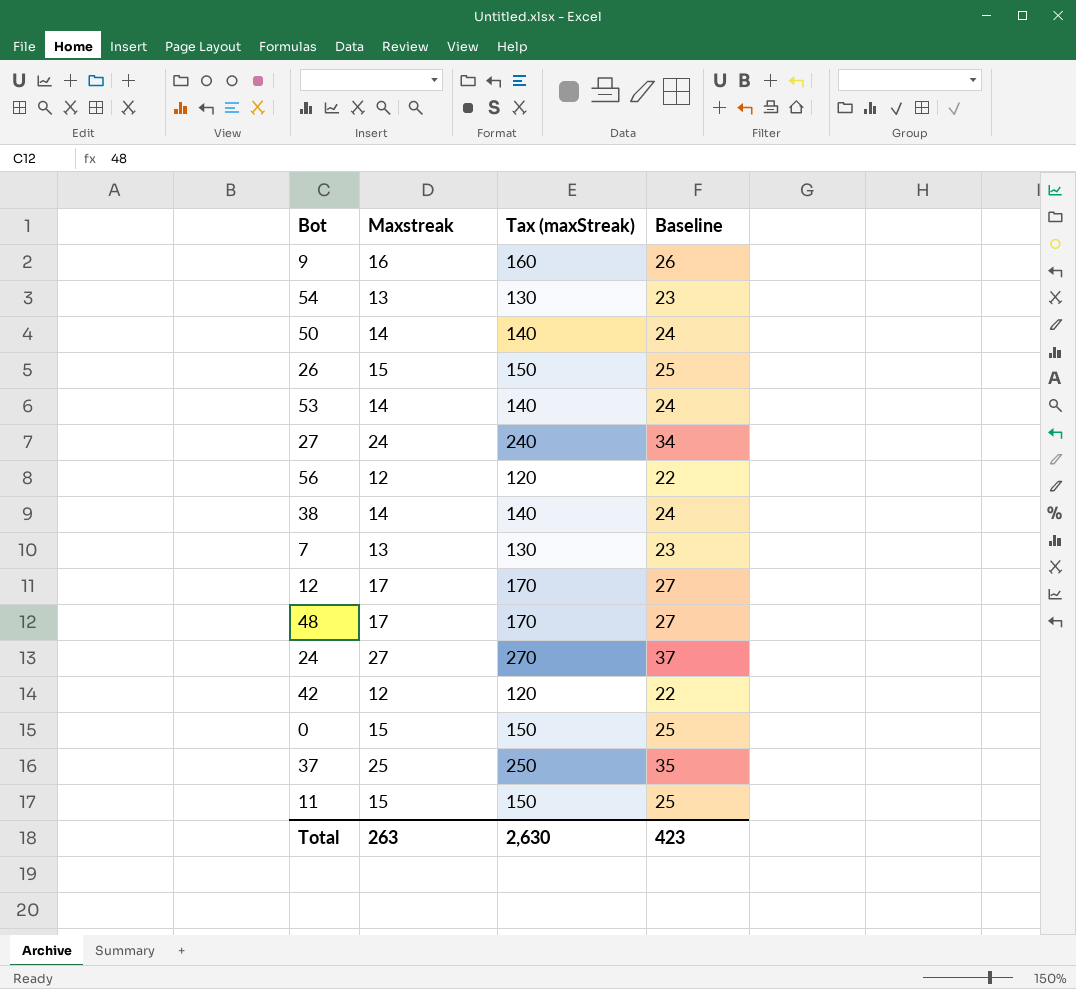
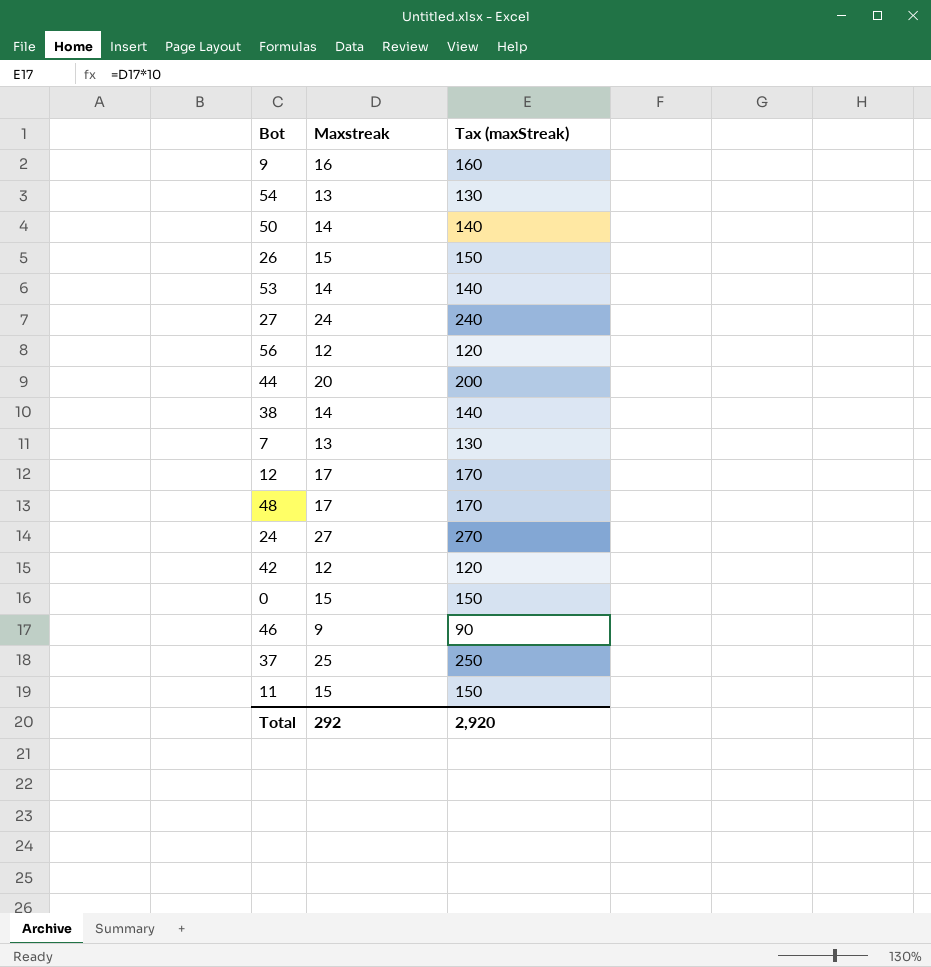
column Baseline | formula: [Maxstreak] + 10 -> none
row 44: none -> 20 | 200
row 46: none -> 9 | 90
Total | Maxstreak: 263 -> 292
Total | Tax (maxStreak): 2,630 -> 2,920

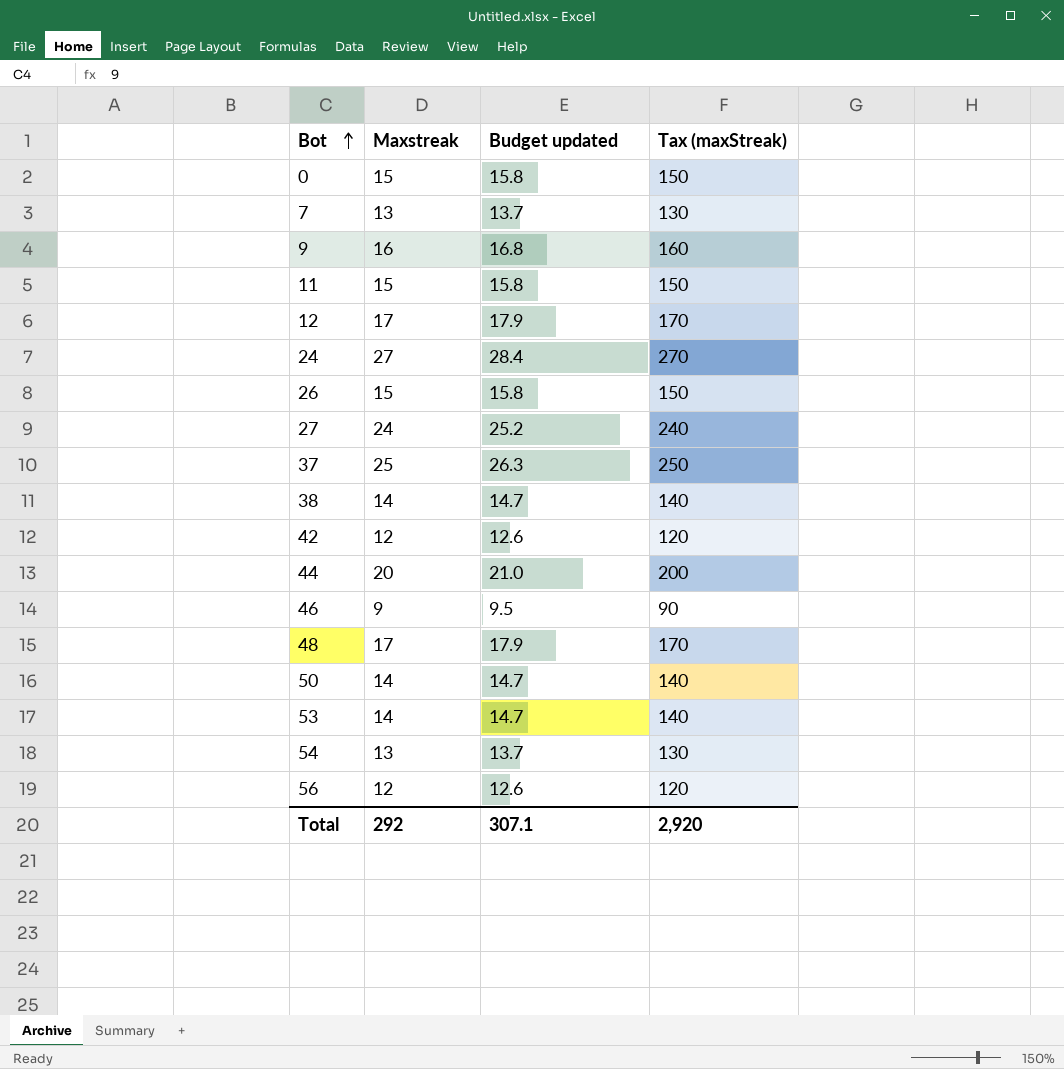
row order: none -> Bot ascending
column Budget updated | formula: none -> [Maxstreak] * 1.05

